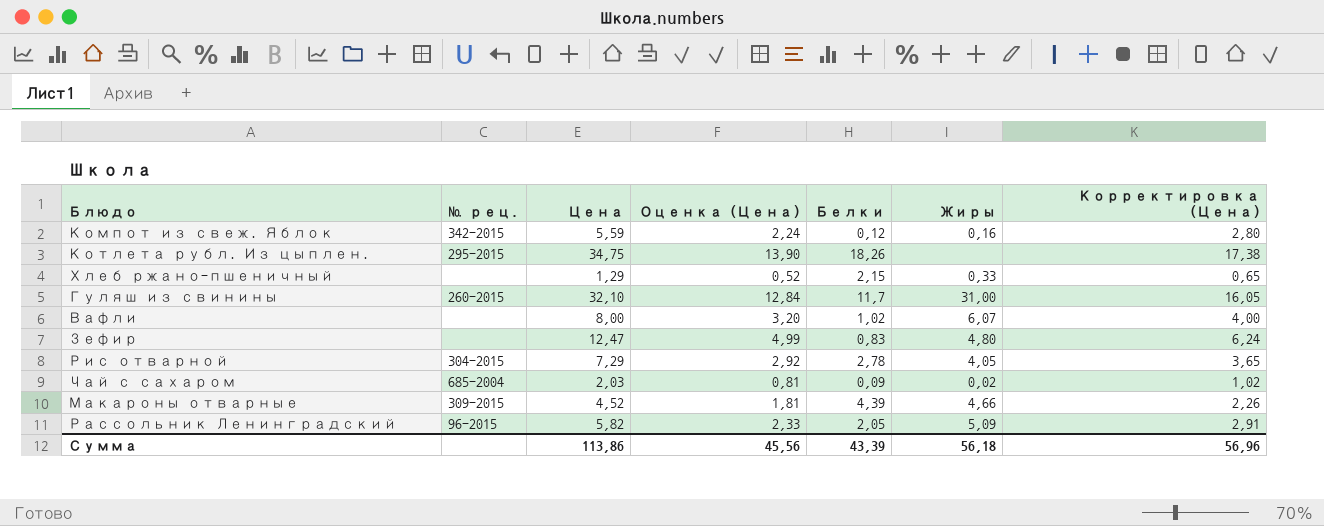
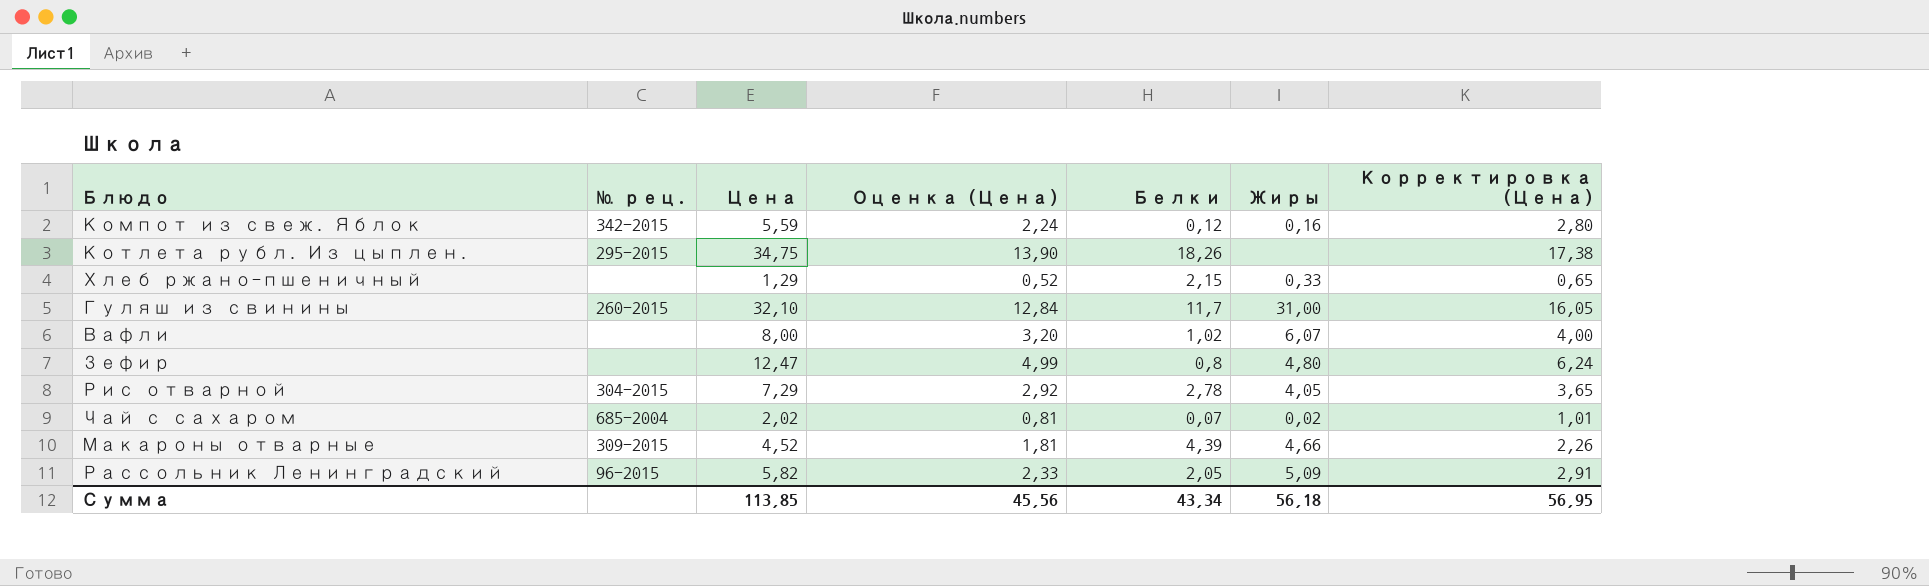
Зефир | Белки: 0,83 -> 0,8
Чай с сахаром | Цена: 2,03 -> 2,02
Чай с сахаром | Белки: 0,09 -> 0,07
Чай с сахаром | Корректировка (Цена): 1,02 -> 1,01
Сумма | Цена: 113,86 -> 113,85
Сумма | Белки: 43,39 -> 43,34
Сумма | Корректировка (Цена): 56,96 -> 56,95

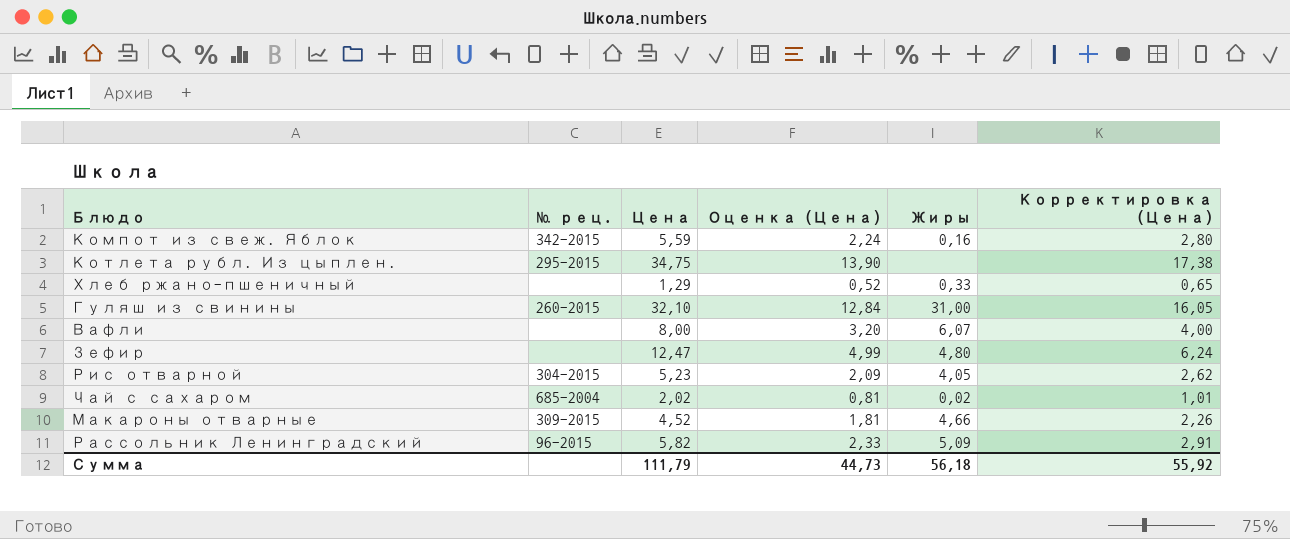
column Белки | position: 5 -> none
Рис отварной | Цена: 7,29 -> 5,23
Рис отварной | Оценка (Цена): 2,92 -> 2,09
Рис отварной | Корректировка (Цена): 3,65 -> 2,62
Сумма | Цена: 113,85 -> 111,79
Сумма | Оценка (Цена): 45,56 -> 44,73
Сумма | Корректировка (Цена): 56,95 -> 55,92

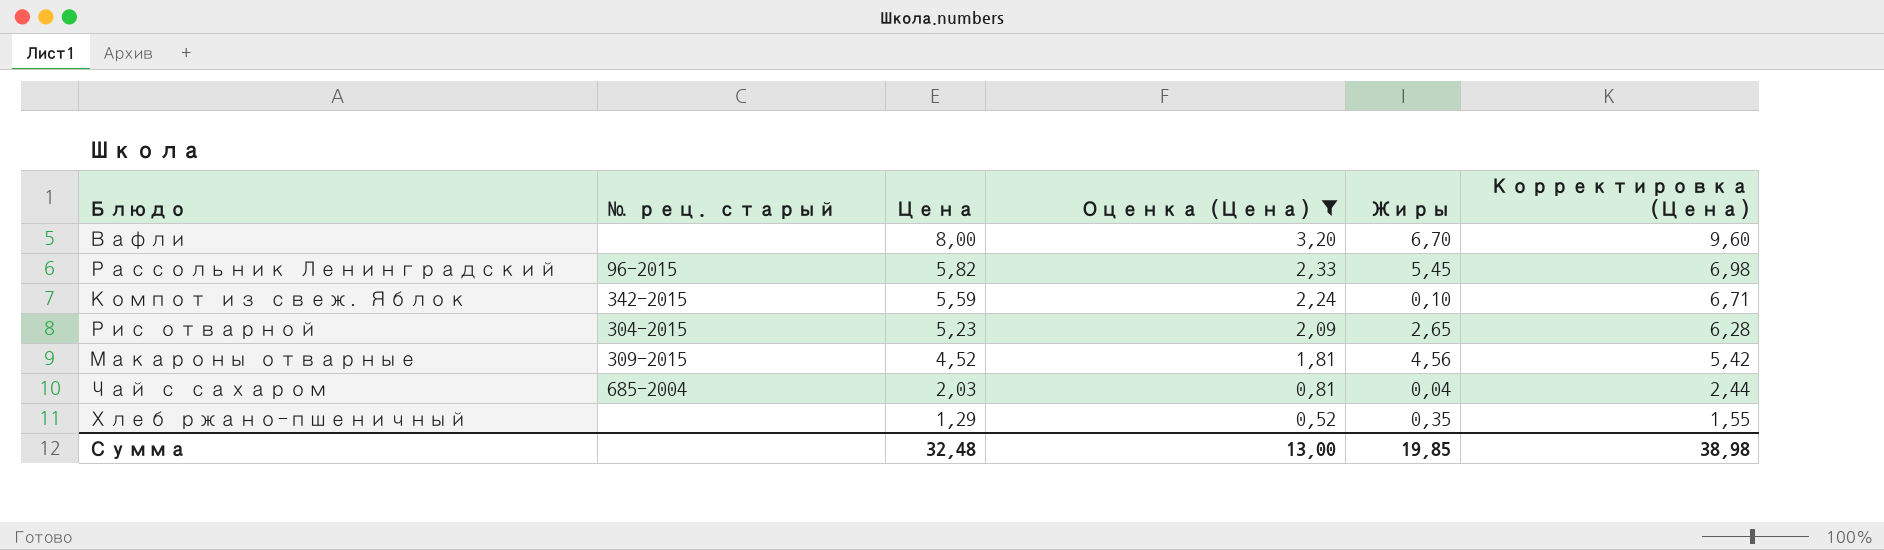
filter: none -> Оценка (Цена) <= 3,20
row order: none -> Цена descending
column name: № рец. -> № рец. старый
column Корректировка (Цена) | formula: [Цена] * 0,5 -> [Цена] * 1,2
Вафли | Жиры: 6,07 -> 6,70
Рассольник Ленинградский | Жиры: 5,09 -> 5,45
Компот из свеж. Яблок | Жиры: 0,16 -> 0,10
Рис отварной | Жиры: 4,05 -> 2,65
Макароны отварные | Жиры: 4,66 -> 4,56
Чай с сахаром | Цена: 2,02 -> 2,03
Чай с сахаром | Жиры: 0,02 -> 0,04
Хлеб ржано-пшеничный | Жиры: 0,33 -> 0,35
Сумма | Цена: 111,79 -> 32,48
Сумма | Оценка (Цена): 44,73 -> 13,00
Сумма | Жиры: 56,18 -> 19,85
Сумма | Корректировка (Цена): 55,92 -> 38,98

